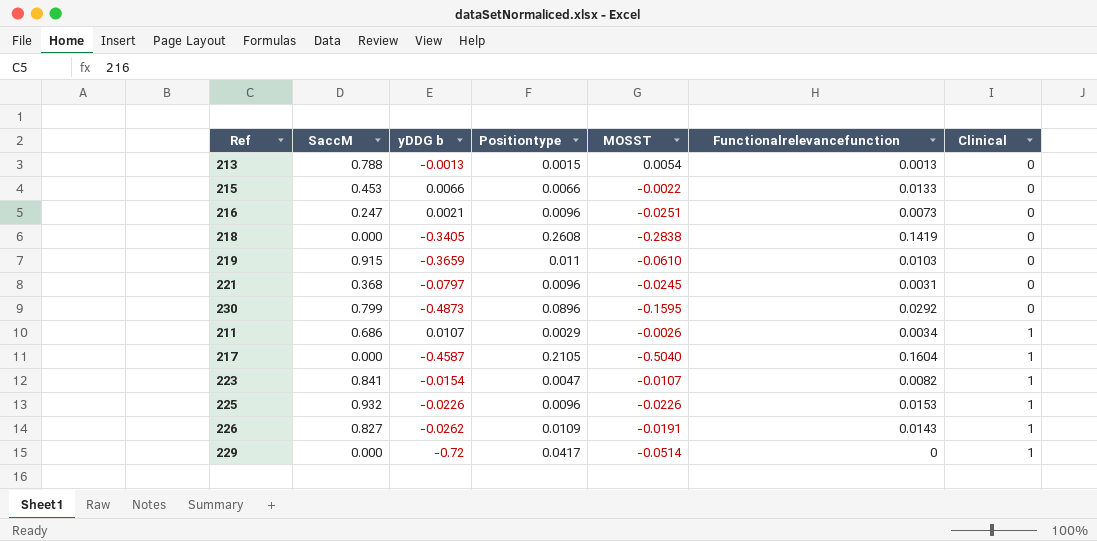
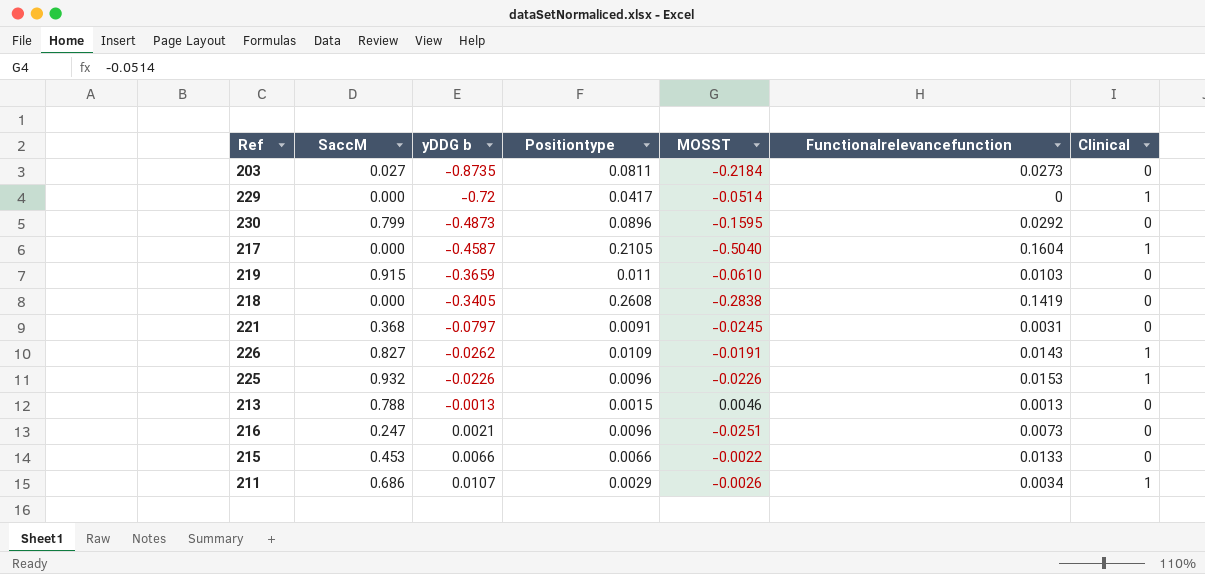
row order: Clinical ascending -> yDDG b ascending
row 223: 0.841 | -0.0154 | 0.0047 | -0.0107 | 0.0082 | 1 -> none
row 203: none -> 0.027 | -0.8735 | 0.0811 | -0.2184 | 0.0273 | 0
221 | Positiontype: 0.0096 -> 0.0091
213 | MOSST: 0.0054 -> 0.0046

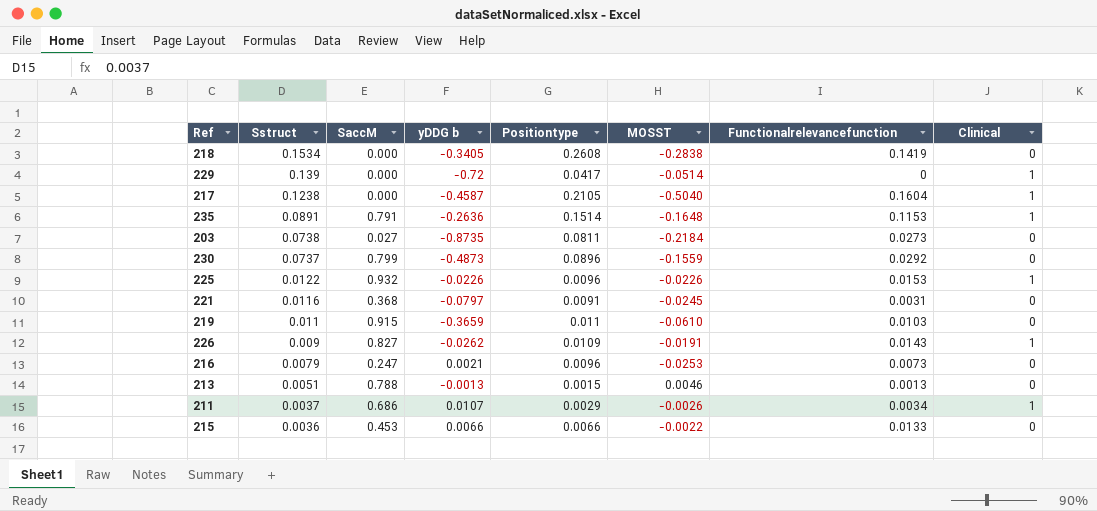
row order: yDDG b ascending -> Sstruct descending
column Sstruct | position: none -> 2
row 235: none -> 0.0891 | 0.791 | -0.2636 | 0.1514 | -0.1648 | 0.1153 | 1
230 | MOSST: -0.1595 -> -0.1559
216 | MOSST: -0.0251 -> -0.0253

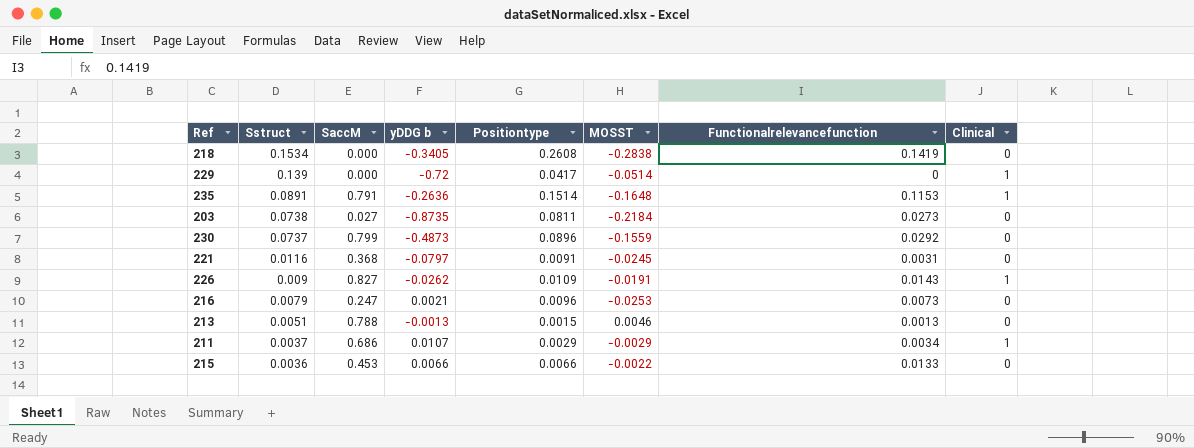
row 217: 0.1238 | 0.000 | -0.4587 | 0.2105 | -0.5040 | 0.1604 | 1 -> none
row 225: 0.0122 | 0.932 | -0.0226 | 0.0096 | -0.0226 | 0.0153 | 1 -> none
row 219: 0.011 | 0.915 | -0.3659 | 0.011 | -0.0610 | 0.0103 | 0 -> none
211 | MOSST: -0.0026 -> -0.0029

